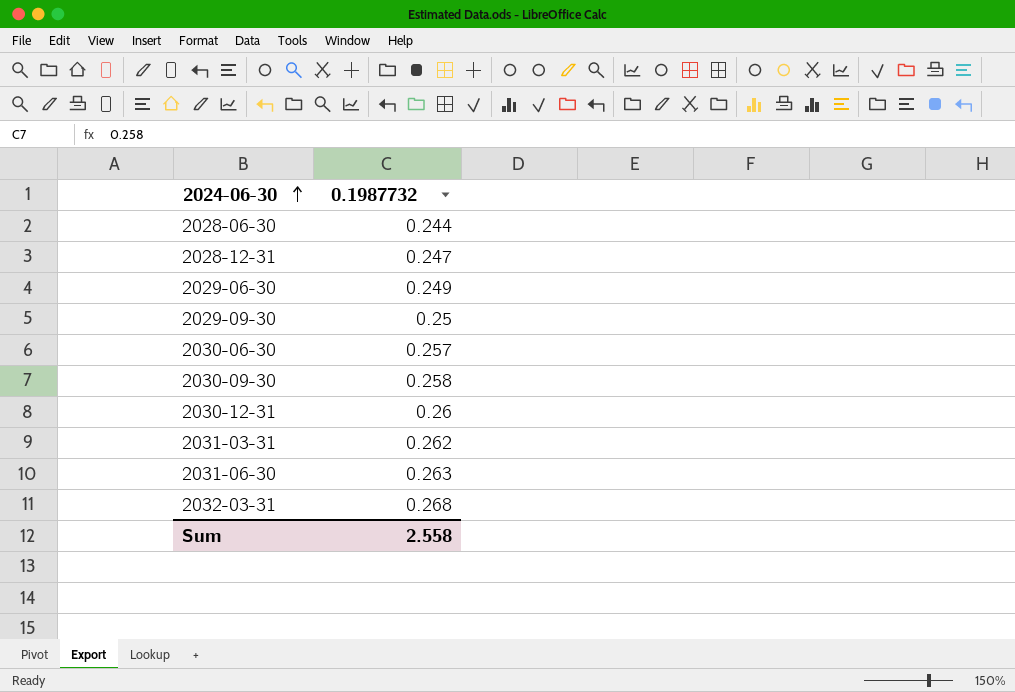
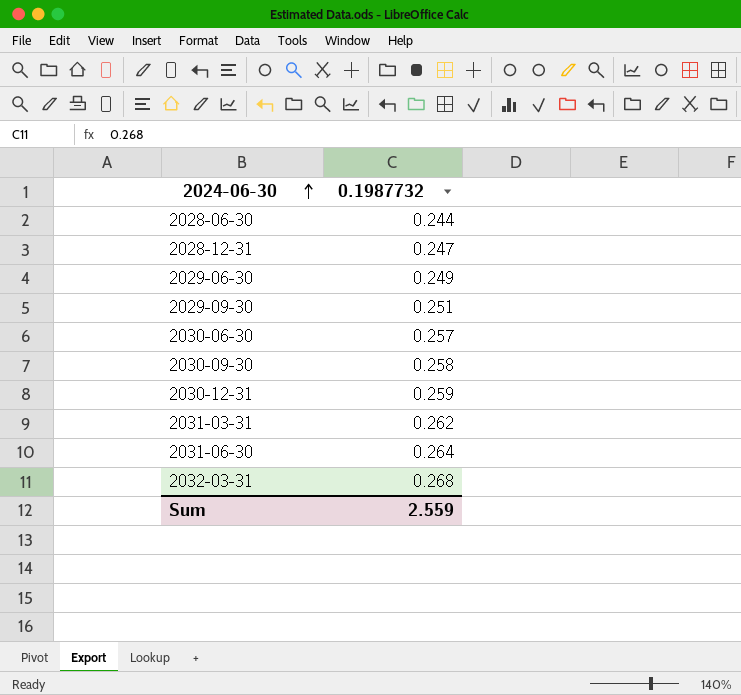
2029-09-30 | 0.1987732: 0.25 -> 0.251
2030-12-31 | 0.1987732: 0.26 -> 0.259
2031-06-30 | 0.1987732: 0.263 -> 0.264
Sum | 0.1987732: 2.558 -> 2.559

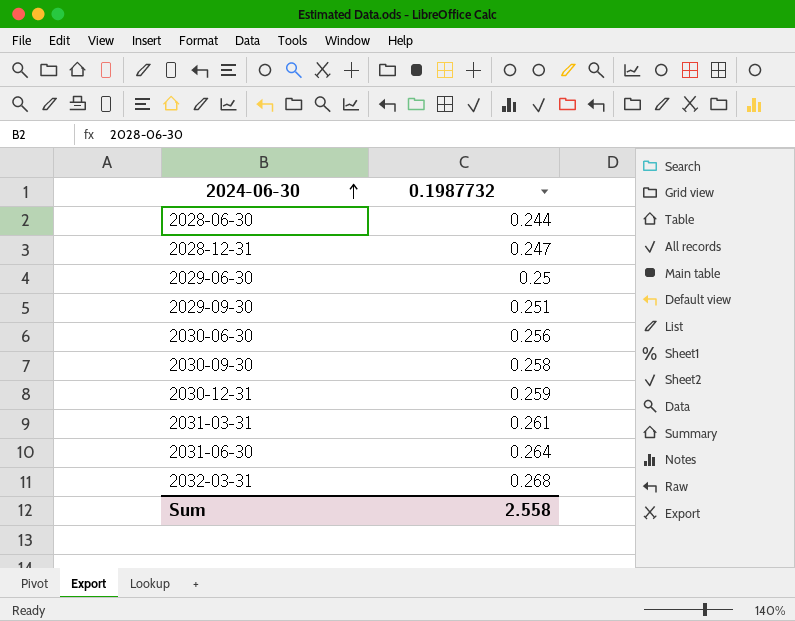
2029-06-30 | 0.1987732: 0.249 -> 0.25
2030-06-30 | 0.1987732: 0.257 -> 0.256
2031-03-31 | 0.1987732: 0.262 -> 0.261
Sum | 0.1987732: 2.559 -> 2.558

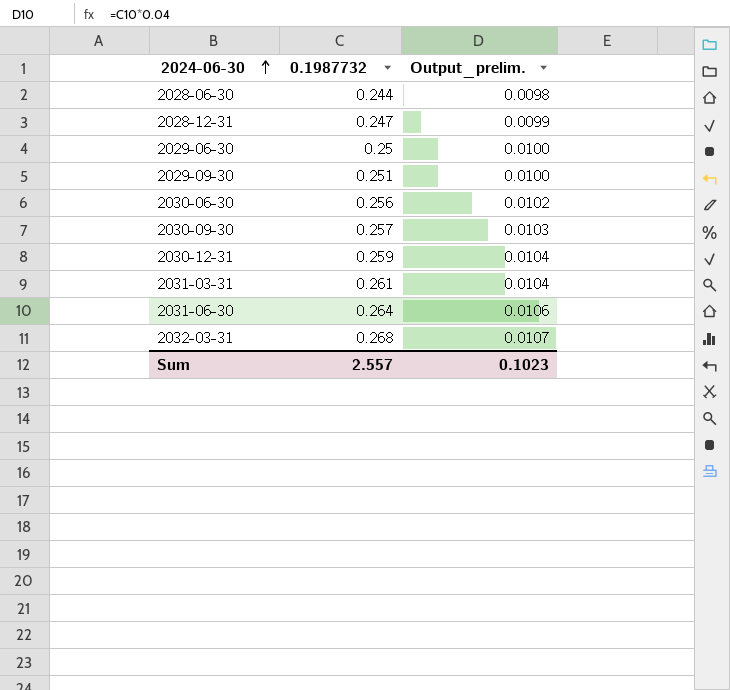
column Output_prelim. | formula: none -> [0.1987732] * 0.04
2030-09-30 | 0.1987732: 0.258 -> 0.257
Sum | 0.1987732: 2.558 -> 2.557

